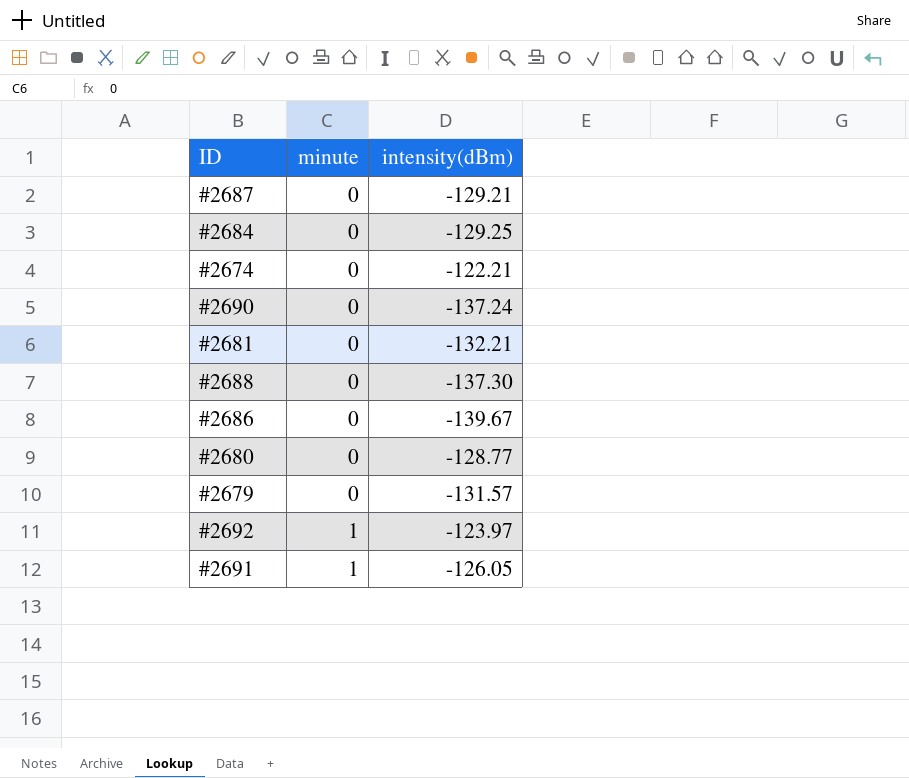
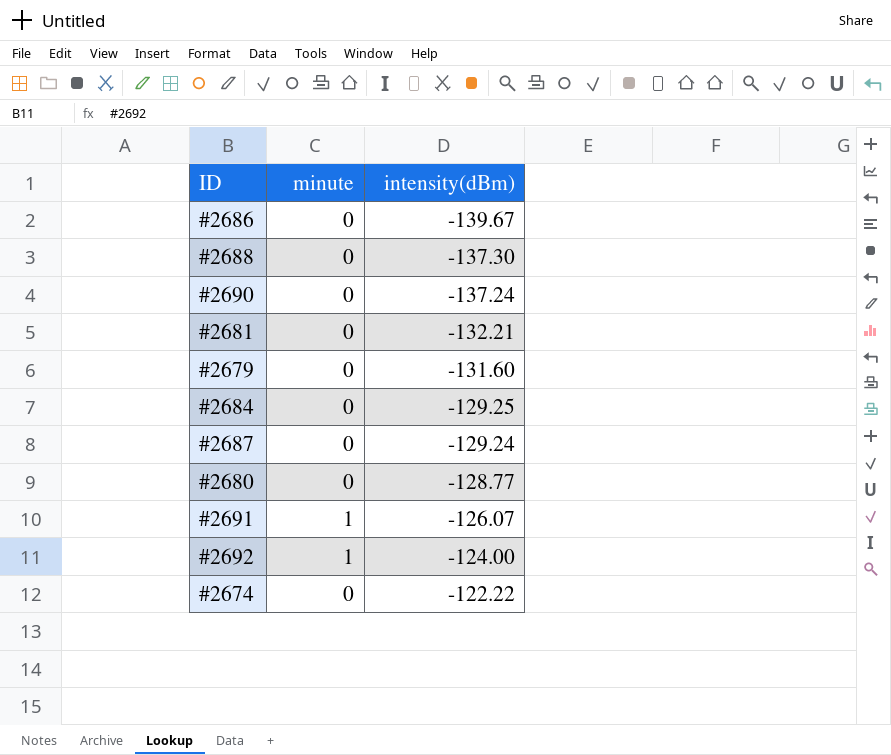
row order: minute ascending -> intensity(dBm) ascending
#2679 | intensity(dBm): -131.57 -> -131.60
#2687 | intensity(dBm): -129.21 -> -129.24
#2691 | intensity(dBm): -126.05 -> -126.07
#2692 | intensity(dBm): -123.97 -> -124.00
#2674 | intensity(dBm): -122.21 -> -122.22

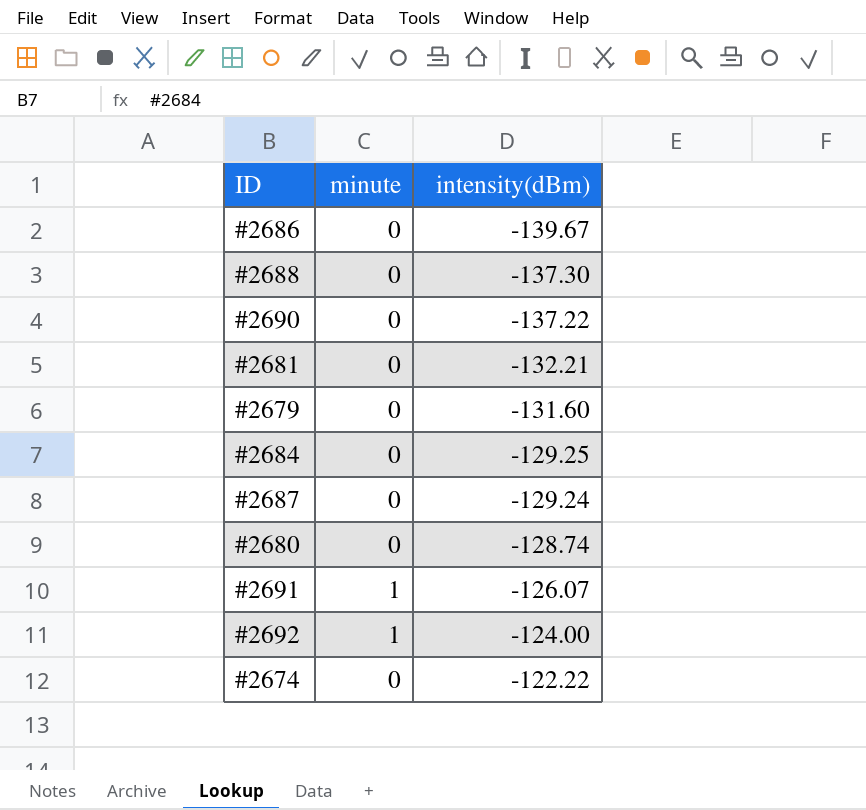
#2690 | intensity(dBm): -137.24 -> -137.22
#2680 | intensity(dBm): -128.77 -> -128.74

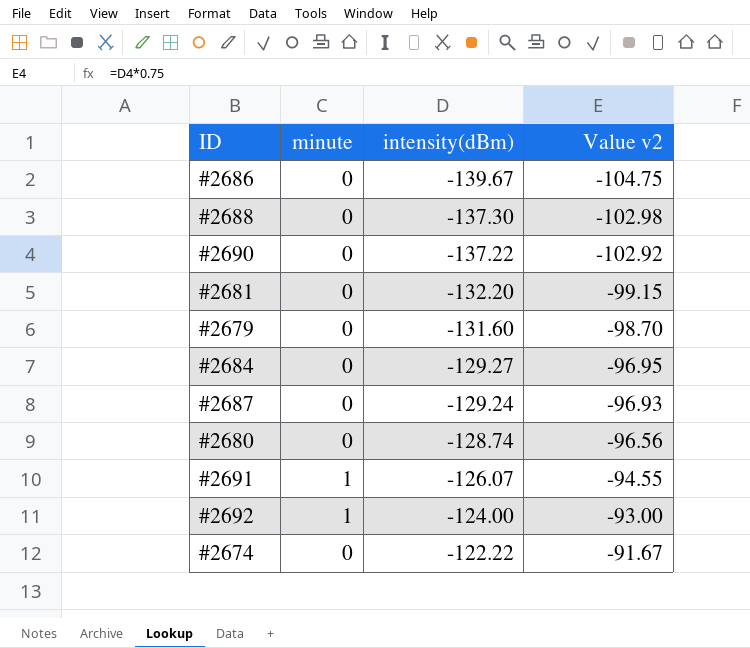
column Value v2 | formula: none -> [intensity(dBm)] * 0.75
#2681 | intensity(dBm): -132.21 -> -132.20
#2684 | intensity(dBm): -129.25 -> -129.27

